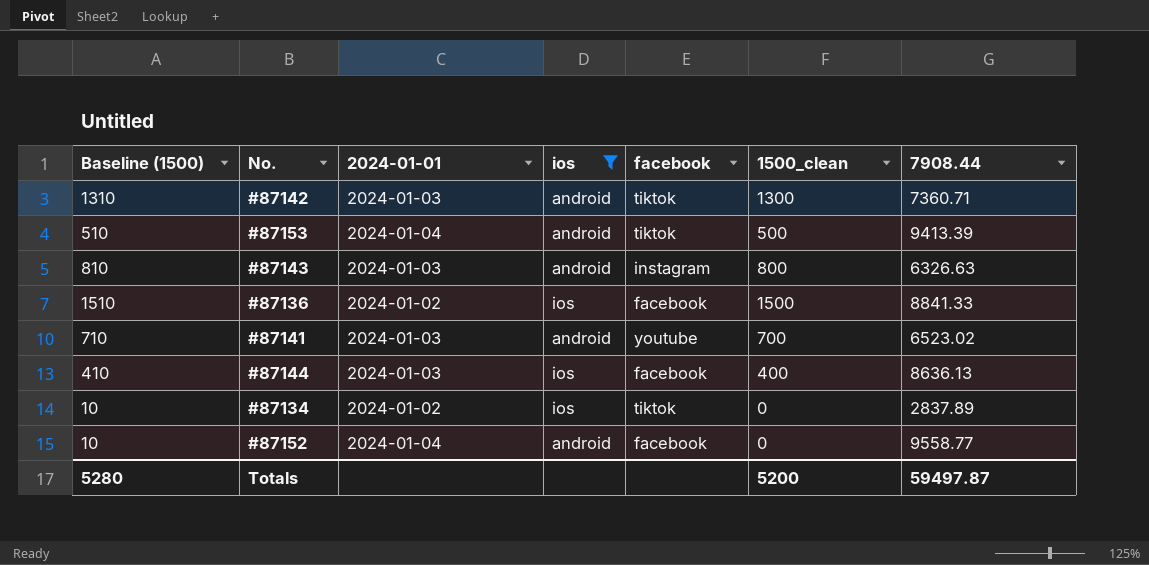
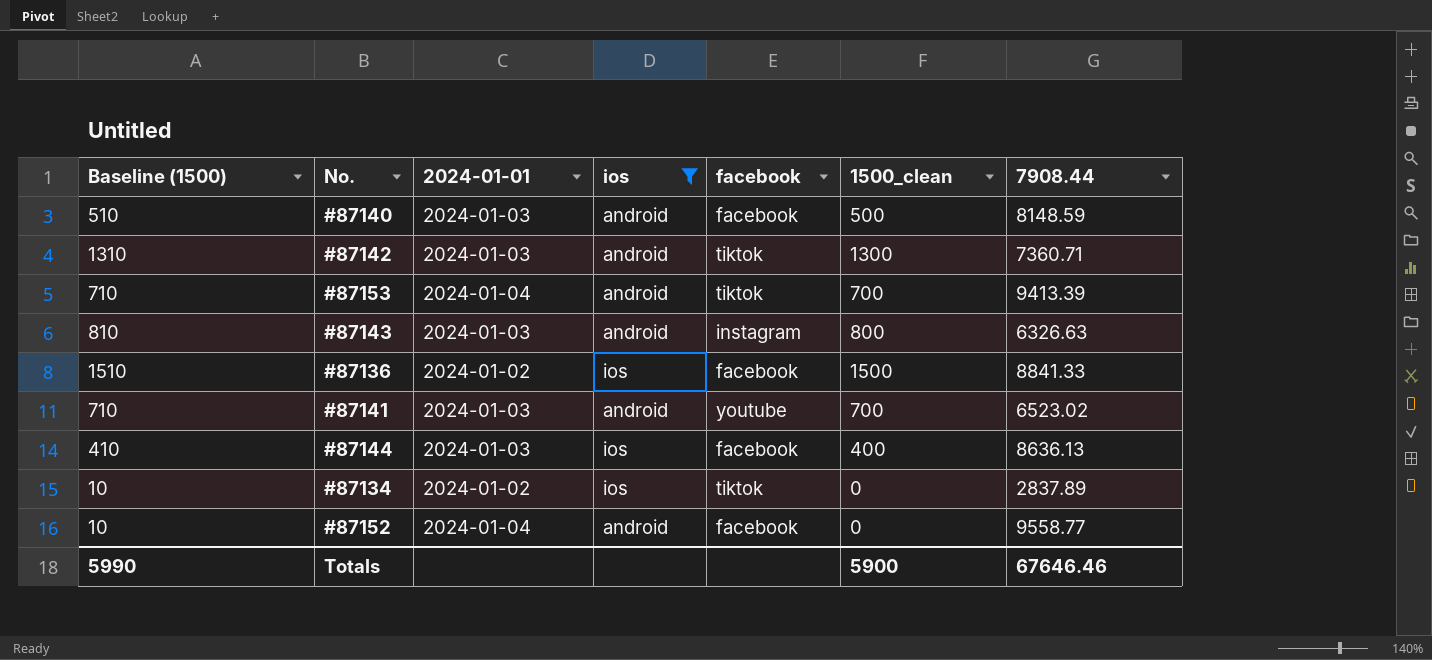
row #87140: none -> 510 | 2024-01-03 | android | facebook | 500 | 8148.59
#87153 | Baseline (1500): 510 -> 710
#87153 | 1500_clean: 500 -> 700
Totals | Baseline (1500): 5280 -> 5990
Totals | 1500_clean: 5200 -> 5900
Totals | 7908.44: 59497.87 -> 67646.46

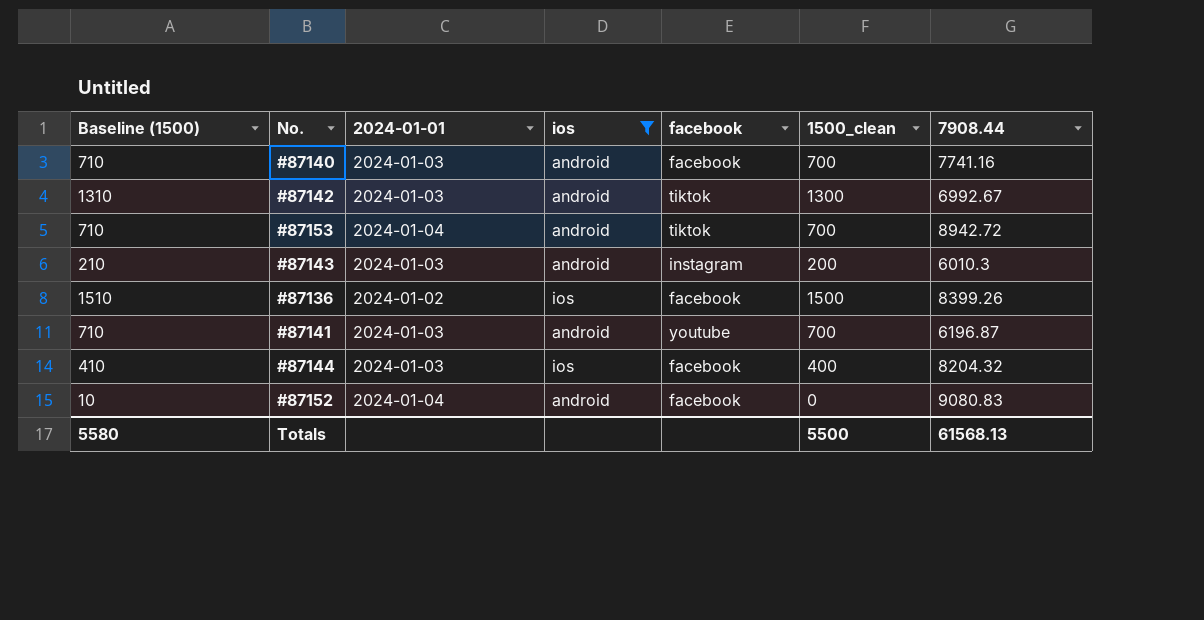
row #87134: 10 | 2024-01-02 | ios | tiktok | 0 | 2837.89 -> none
#87140 | Baseline (1500): 510 -> 710
#87140 | 1500_clean: 500 -> 700
#87140 | 7908.44: 8148.59 -> 7741.16
#87142 | 7908.44: 7360.71 -> 6992.67
#87153 | 7908.44: 9413.39 -> 8942.72
#87143 | Baseline (1500): 810 -> 210
#87143 | 1500_clean: 800 -> 200
#87143 | 7908.44: 6326.63 -> 6010.3
#87136 | 7908.44: 8841.33 -> 8399.26
#87141 | 7908.44: 6523.02 -> 6196.87
#87144 | 7908.44: 8636.13 -> 8204.32
#87152 | 7908.44: 9558.77 -> 9080.83
Totals | Baseline (1500): 5990 -> 5580
Totals | 1500_clean: 5900 -> 5500
Totals | 7908.44: 67646.46 -> 61568.13

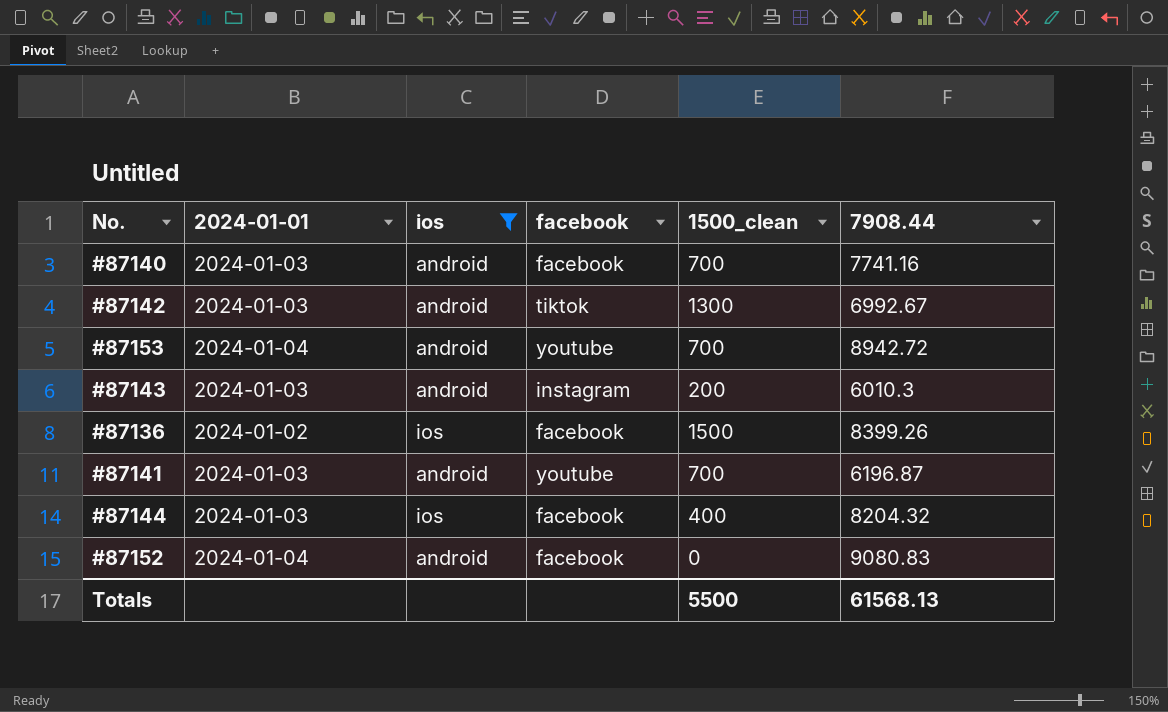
column Baseline (1500) | formula: [1500_clean] + 10 -> none
#87153 | facebook: tiktok -> youtube

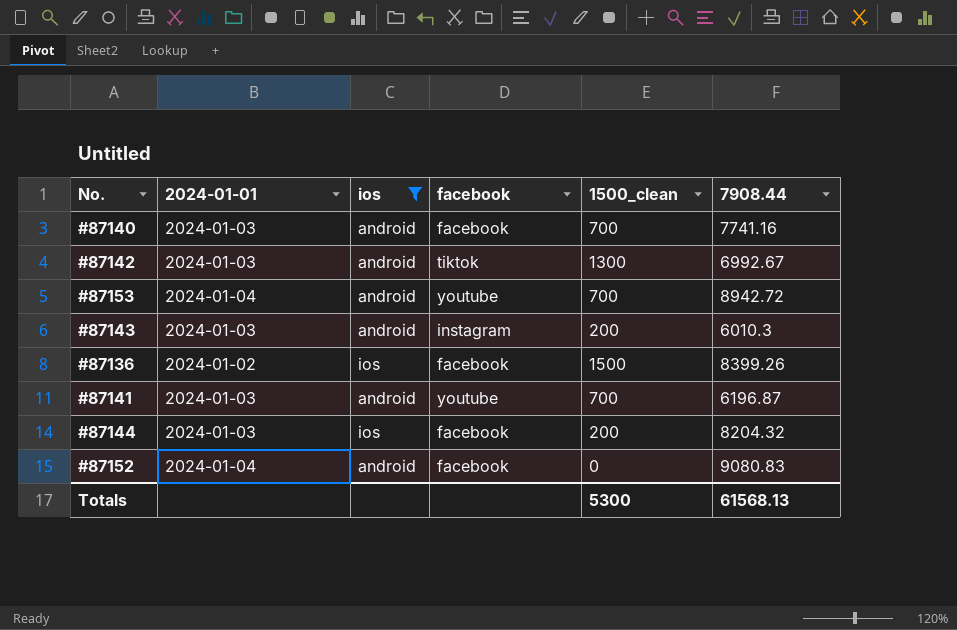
#87144 | 1500_clean: 400 -> 200
Totals | 1500_clean: 5500 -> 5300

